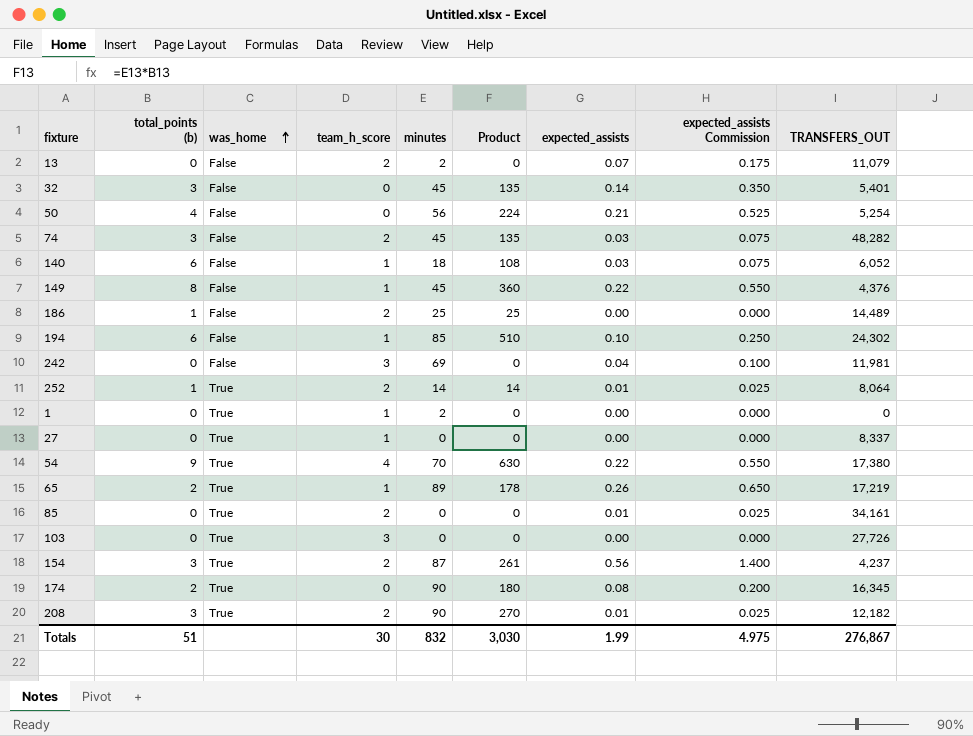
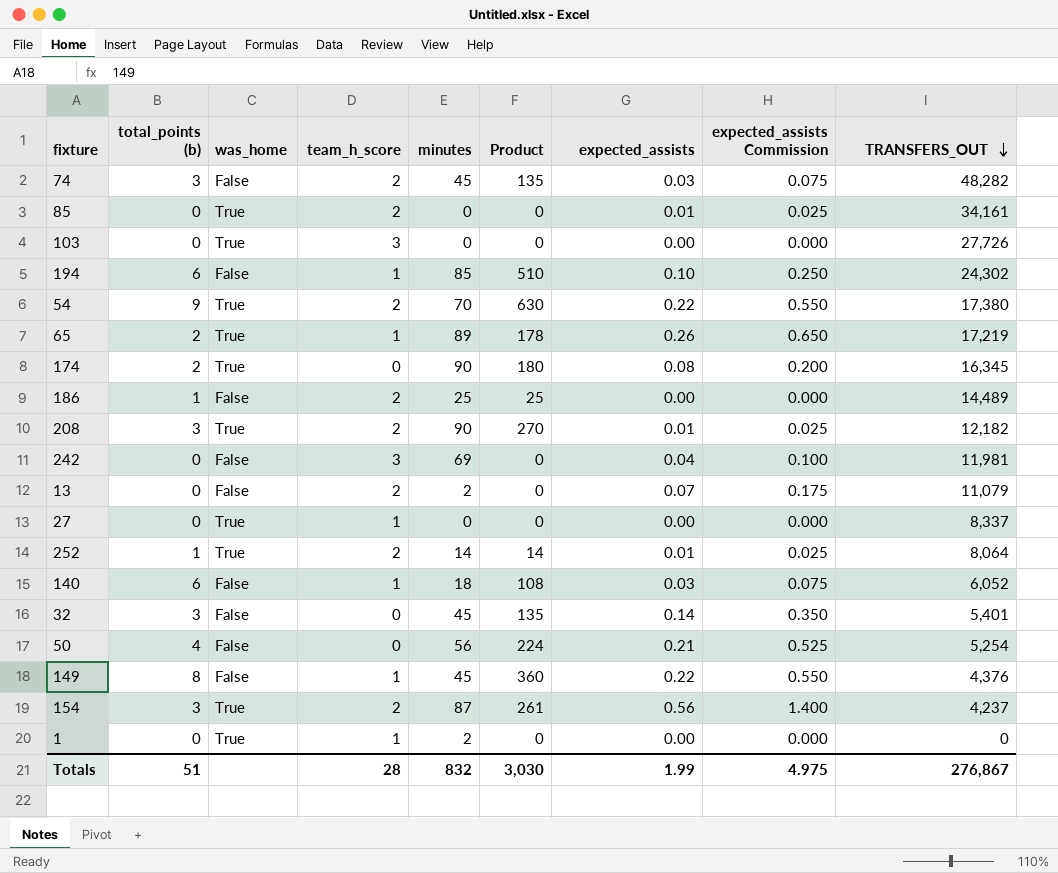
row order: was_home ascending -> TRANSFERS_OUT descending
54 | team_h_score: 4 -> 2
Totals | team_h_score: 30 -> 28

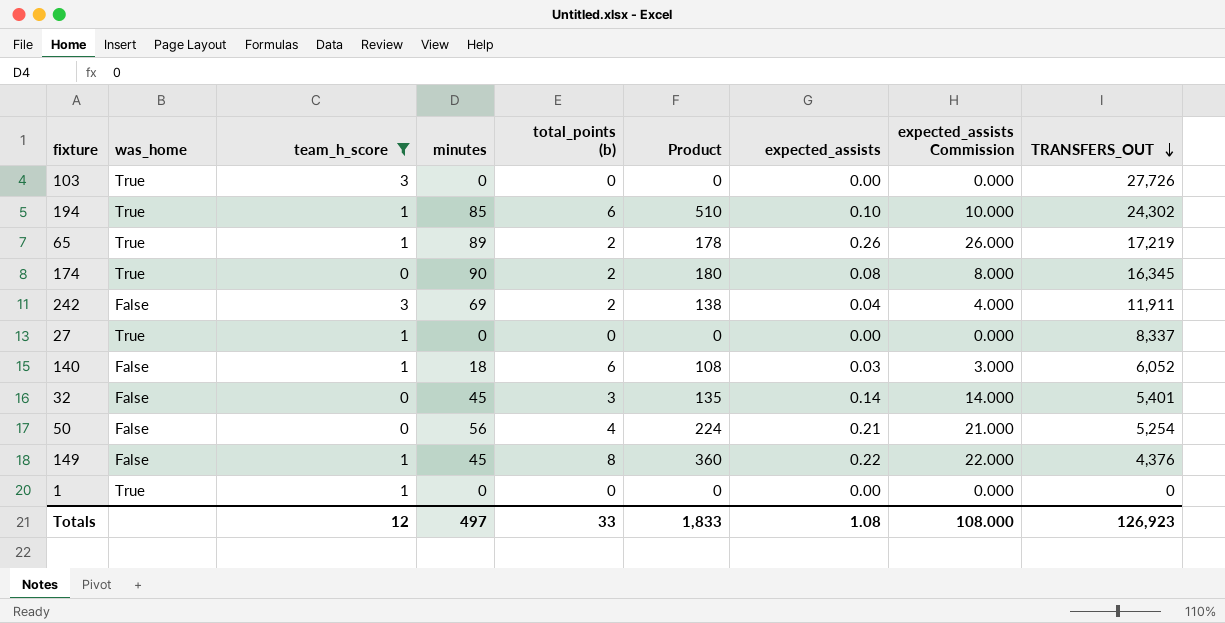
filter: none -> team_h_score != 2
column total_points (b) | position: 2 -> 5
column expected_assists Commission | formula: [expected_assists] * 2.5 -> [expected_assists] * 100
194 | was_home: False -> True
242 | total_points (b): 0 -> 2
242 | Product: 0 -> 138
242 | TRANSFERS_OUT: 11,981 -> 11,911
1 | minutes: 2 -> 0
Totals | team_h_score: 28 -> 12
Totals | minutes: 832 -> 497
Totals | total_points (b): 51 -> 33
Totals | Product: 3,030 -> 1,833
Totals | expected_assists: 1.99 -> 1.08
Totals | expected_assists Commission: 4.975 -> 108.000
Totals | TRANSFERS_OUT: 276,867 -> 126,923

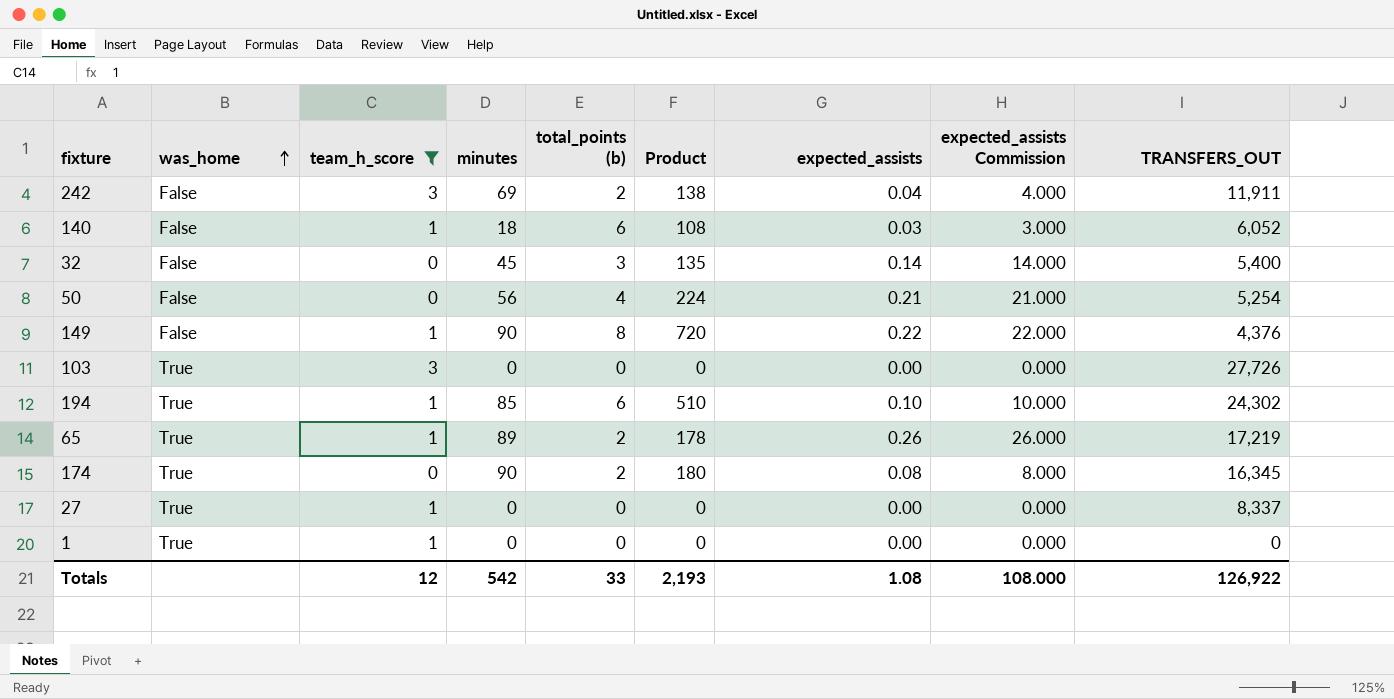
row order: TRANSFERS_OUT descending -> was_home ascending
32 | TRANSFERS_OUT: 5,401 -> 5,400
149 | minutes: 45 -> 90
149 | Product: 360 -> 720
Totals | minutes: 497 -> 542
Totals | Product: 1,833 -> 2,193
Totals | TRANSFERS_OUT: 126,923 -> 126,922

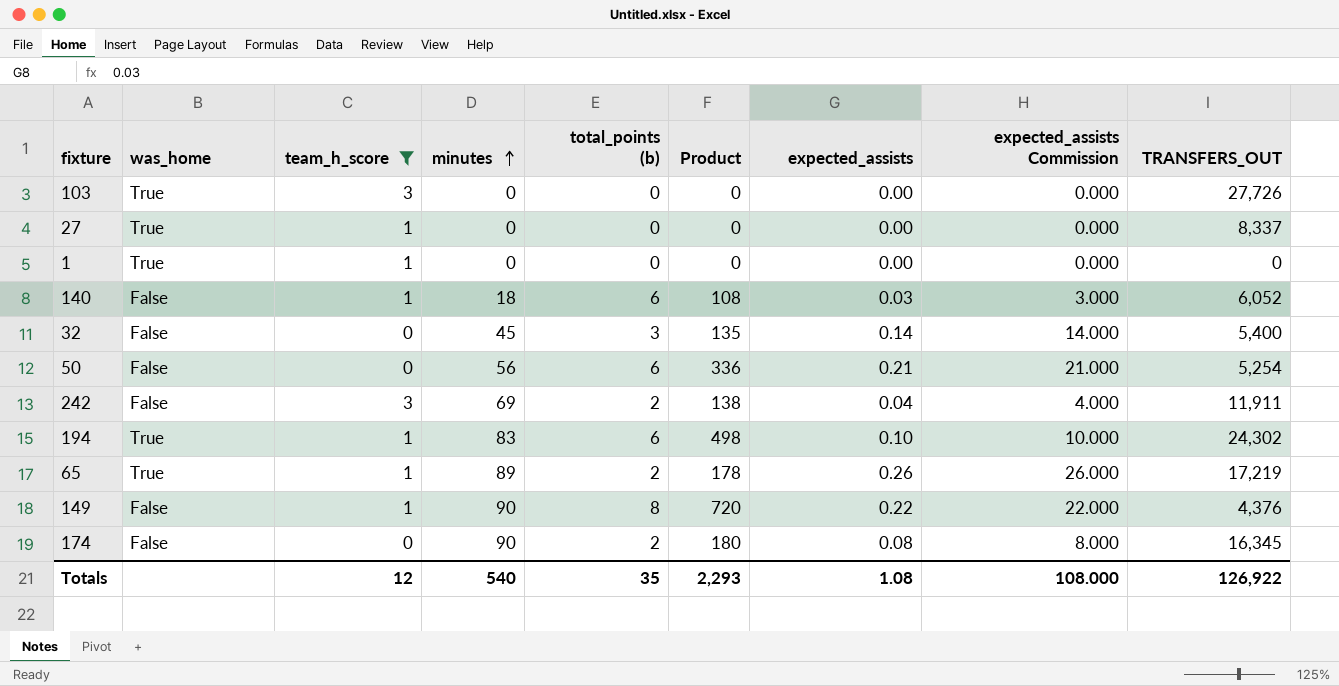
row order: was_home ascending -> minutes ascending
50 | total_points (b): 4 -> 6
50 | Product: 224 -> 336
194 | minutes: 85 -> 83
194 | Product: 510 -> 498
174 | was_home: True -> False
Totals | minutes: 542 -> 540
Totals | total_points (b): 33 -> 35
Totals | Product: 2,193 -> 2,293

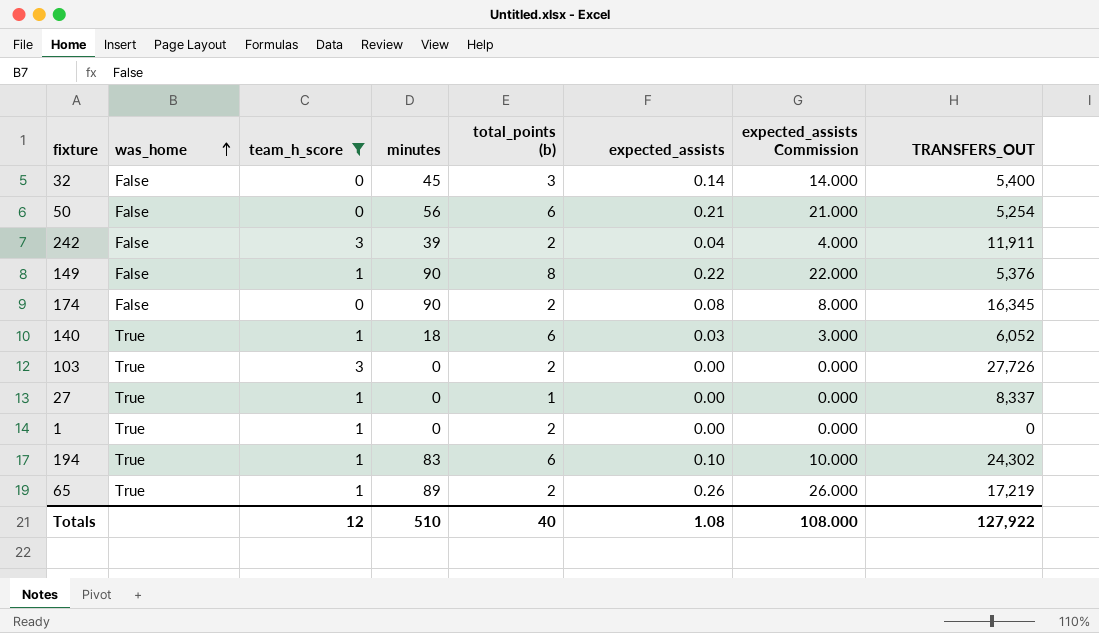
row order: minutes ascending -> was_home ascending
column Product | formula: [minutes] * [total_points (b)] -> none
242 | minutes: 69 -> 39
149 | TRANSFERS_OUT: 4,376 -> 5,376
140 | was_home: False -> True
103 | total_points (b): 0 -> 2
27 | total_points (b): 0 -> 1
1 | total_points (b): 0 -> 2
Totals | minutes: 540 -> 510
Totals | total_points (b): 35 -> 40
Totals | TRANSFERS_OUT: 126,922 -> 127,922

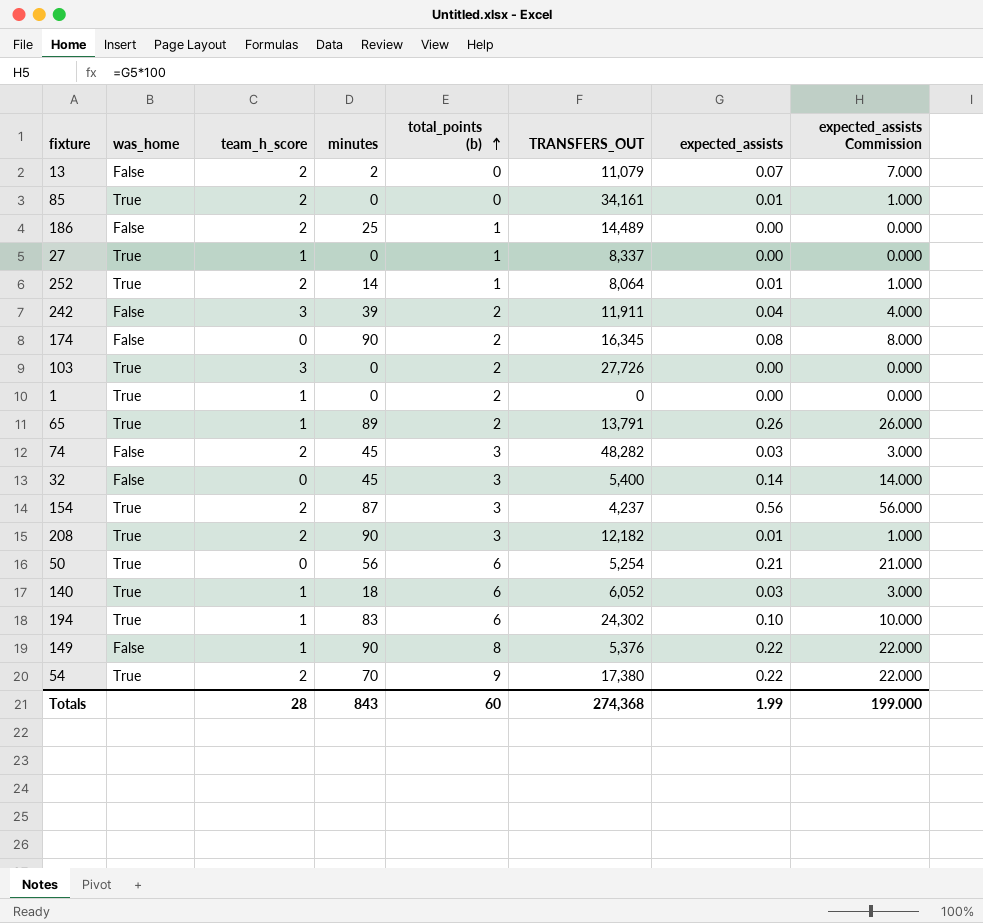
filter: team_h_score != 2 -> none
row order: was_home ascending -> total_points (b) ascending
column TRANSFERS_OUT | position: 8 -> 6
65 | TRANSFERS_OUT: 17,219 -> 13,791
50 | was_home: False -> True
Totals | team_h_score: 12 -> 28
Totals | minutes: 510 -> 843
Totals | total_points (b): 40 -> 60
Totals | TRANSFERS_OUT: 127,922 -> 274,368
Totals | expected_assists: 1.08 -> 1.99
Totals | expected_assists Commission: 108.000 -> 199.000

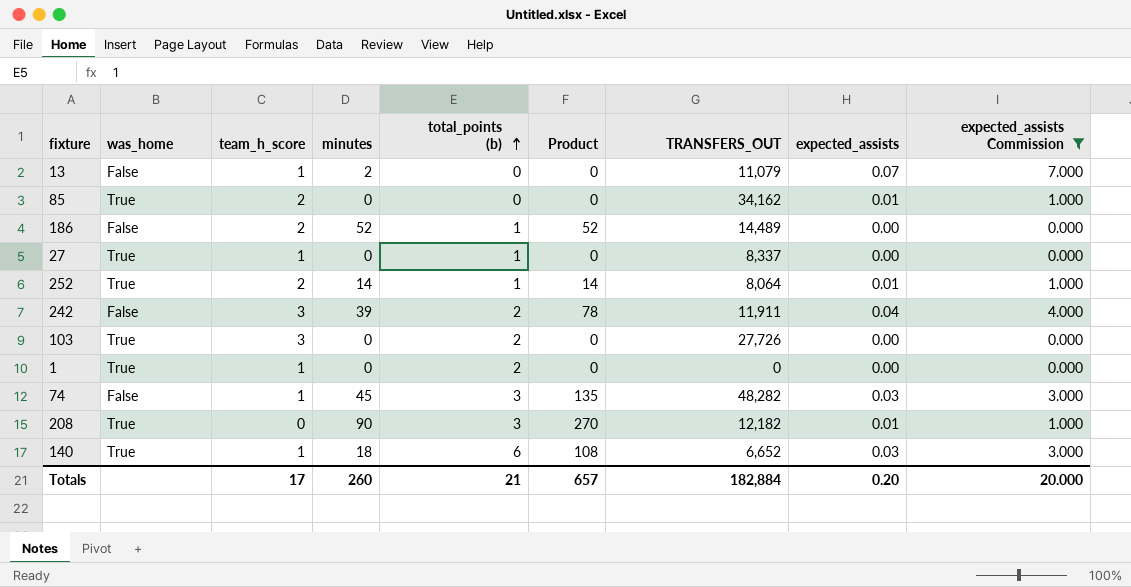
filter: none -> expected_assists Commission <= 7.000
column Product | formula: none -> [minutes] * [total_points (b)]
13 | team_h_score: 2 -> 1
85 | TRANSFERS_OUT: 34,161 -> 34,162
186 | minutes: 25 -> 52
74 | team_h_score: 2 -> 1
208 | team_h_score: 2 -> 0
140 | TRANSFERS_OUT: 6,052 -> 6,652
Totals | team_h_score: 28 -> 17
Totals | minutes: 843 -> 260
Totals | total_points (b): 60 -> 21
Totals | TRANSFERS_OUT: 274,368 -> 182,884
Totals | expected_assists: 1.99 -> 0.20
Totals | expected_assists Commission: 199.000 -> 20.000

